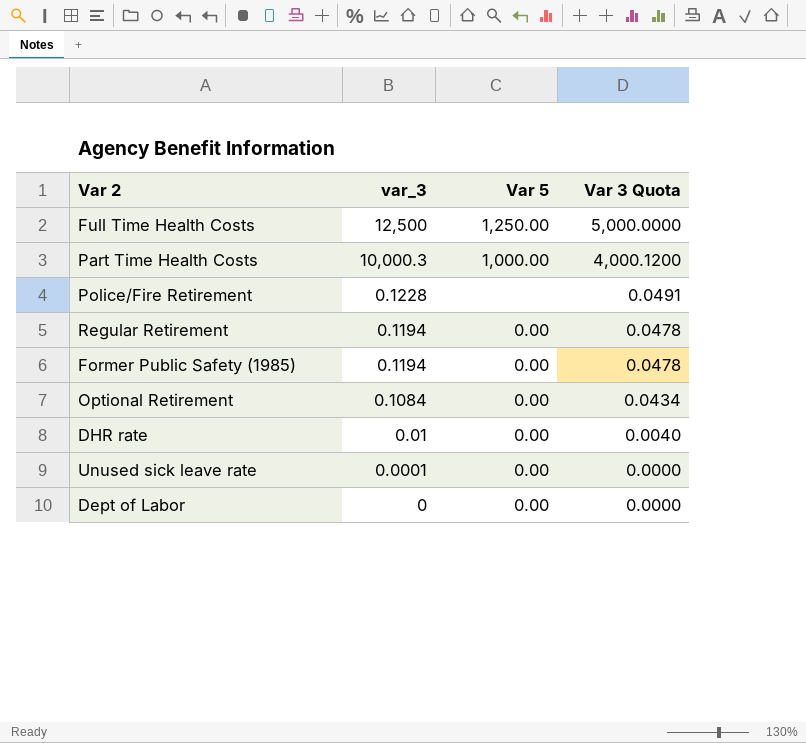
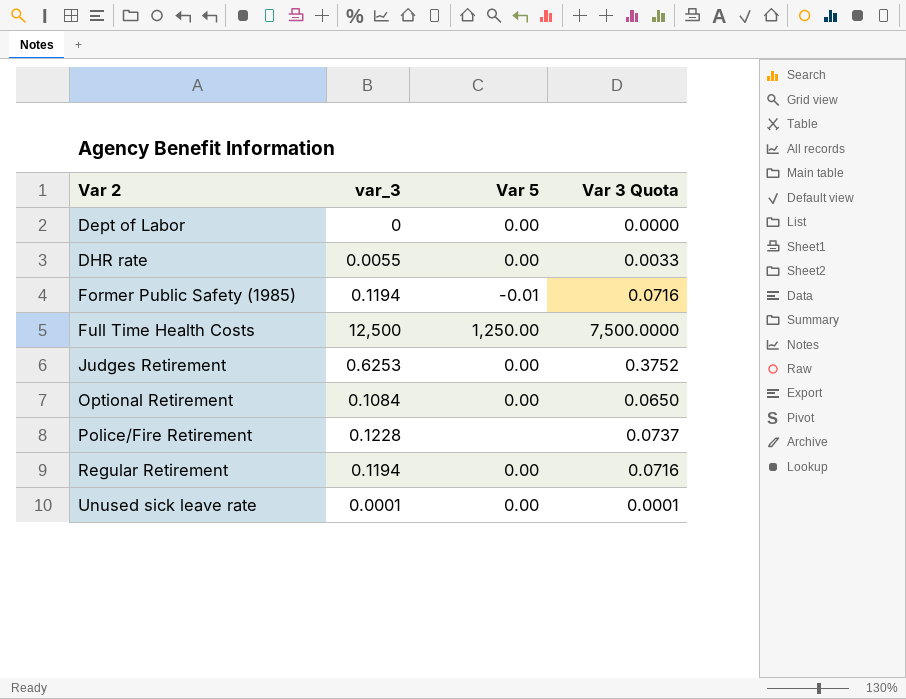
row order: var_3 descending -> Var 2 ascending
column Var 3 Quota | formula: [var_3] * 0.4 -> [var_3] * 0.6
row Part Time Health Costs: 10,000.3 | 1,000.00 | 4,000.1200 -> none
DHR rate | var_3: 0.01 -> 0.0055
Former Public Safety (1985) | Var 5: 0.00 -> -0.01
row Judges Retirement: none -> 0.6253 | 0.00 | 0.3752

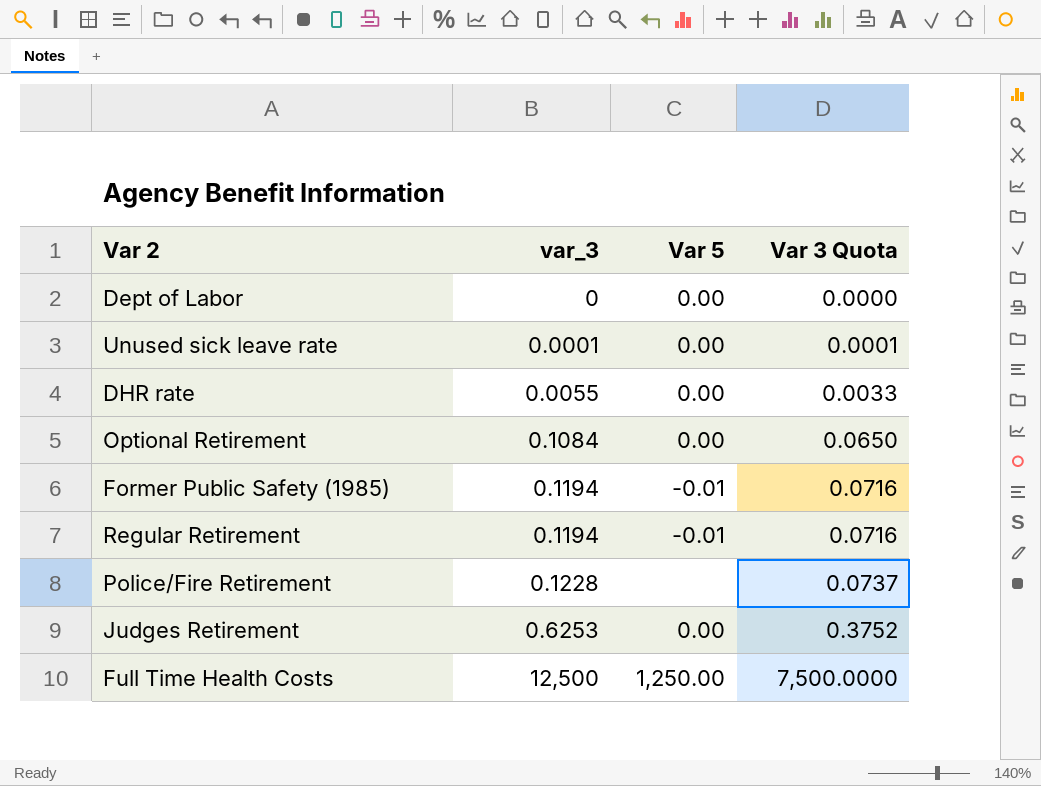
row order: Var 2 ascending -> var_3 ascending
Regular Retirement | Var 5: 0.00 -> -0.01

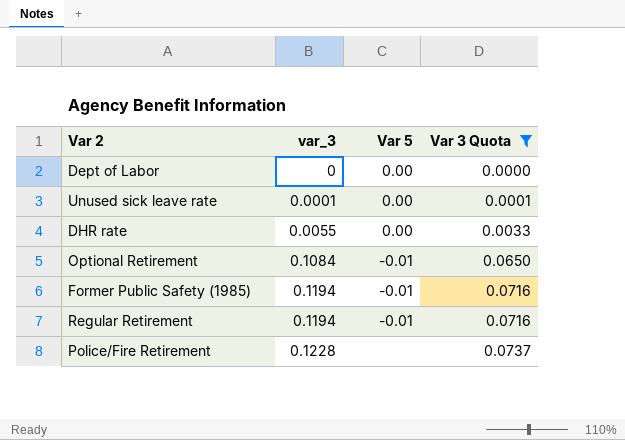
filter: none -> Var 3 Quota <= 0.0737
Optional Retirement | Var 5: 0.00 -> -0.01

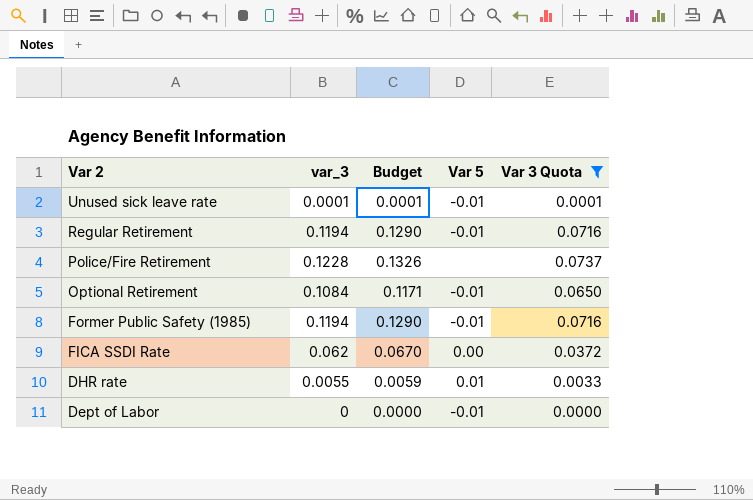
row order: var_3 ascending -> Var 2 descending
column Budget | formula: none -> [var_3] * 1.08
Unused sick leave rate | Var 5: 0.00 -> -0.01
row FICA SSDI Rate: none -> 0.062 | 0.0670 | 0.00 | 0.0372
DHR rate | Var 5: 0.00 -> 0.01
Dept of Labor | Var 5: 0.00 -> -0.01

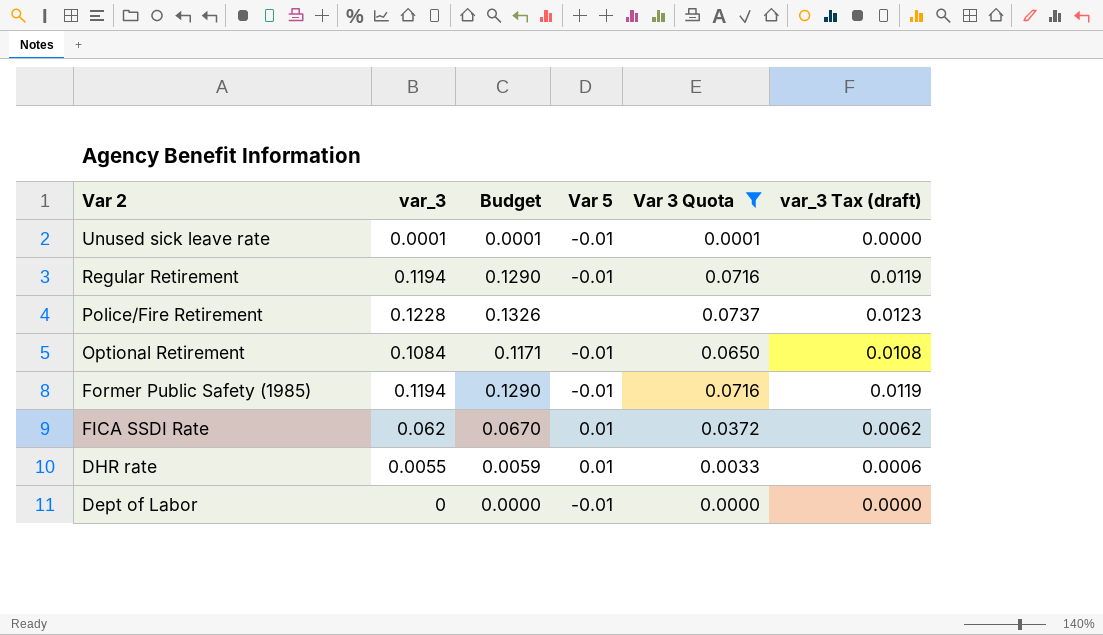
column var_3 Tax (draft) | formula: none -> [var_3] * 0.1
FICA SSDI Rate | Var 5: 0.00 -> 0.01

